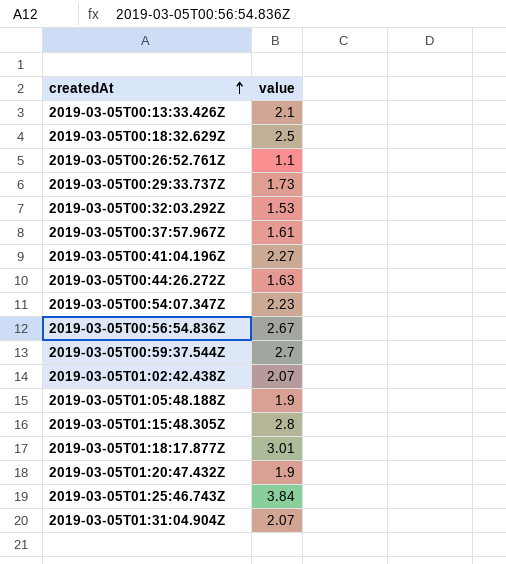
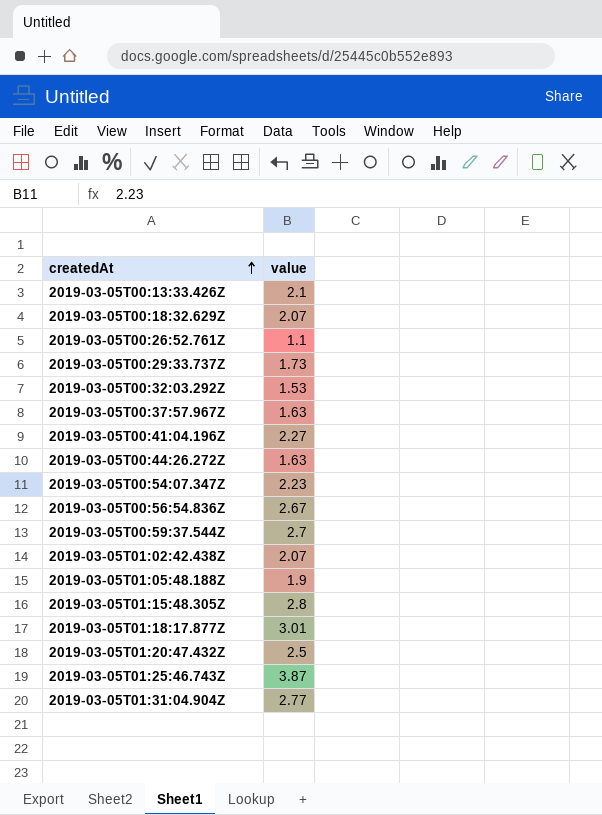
2019-03-05T00:18:32.629Z | value: 2.5 -> 2.07
2019-03-05T00:37:57.967Z | value: 1.61 -> 1.63
2019-03-05T01:20:47.432Z | value: 1.9 -> 2.5
2019-03-05T01:25:46.743Z | value: 3.84 -> 3.87
2019-03-05T01:31:04.904Z | value: 2.07 -> 2.77

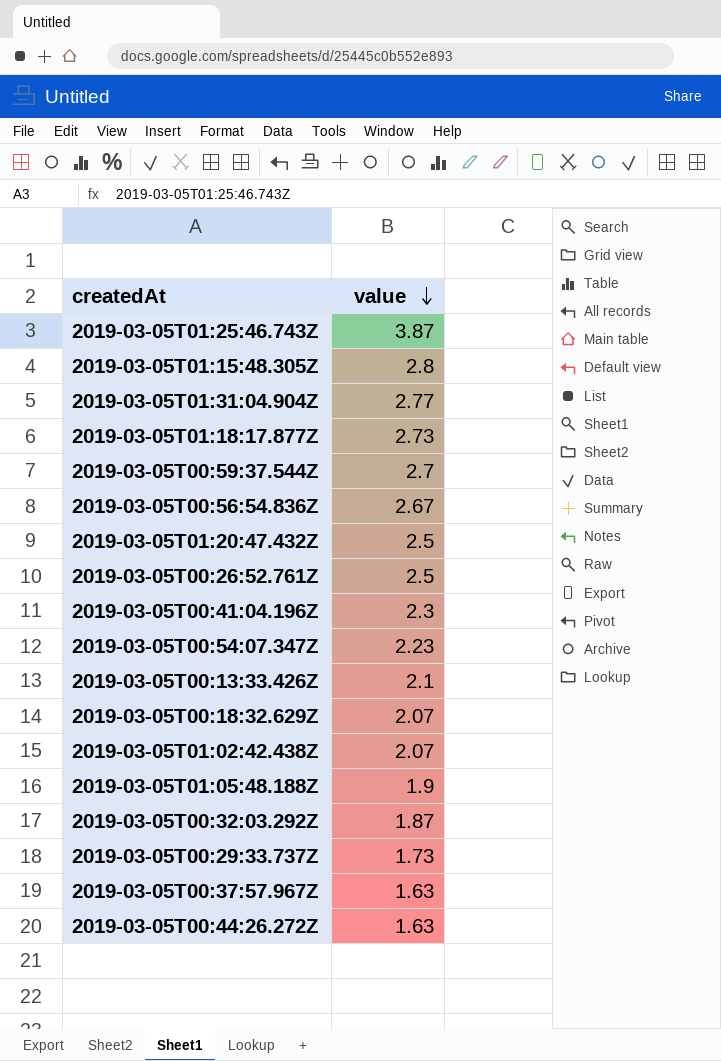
row order: createdAt ascending -> value descending
2019-03-05T01:18:17.877Z | value: 3.01 -> 2.73
2019-03-05T00:26:52.761Z | value: 1.1 -> 2.5
2019-03-05T00:41:04.196Z | value: 2.27 -> 2.3
2019-03-05T00:32:03.292Z | value: 1.53 -> 1.87

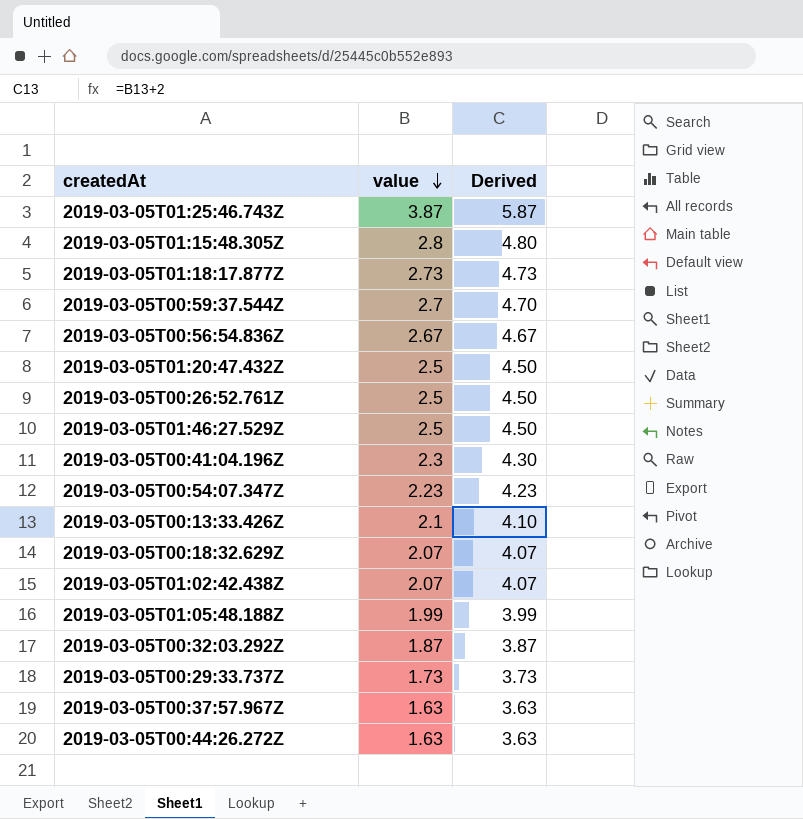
column Derived | formula: none -> [value] + 2
row 2019-03-05T01:31:04.904Z: 2.77 -> none
row 2019-03-05T01:46:27.529Z: none -> 2.5 | 4.50
2019-03-05T01:05:48.188Z | value: 1.9 -> 1.99

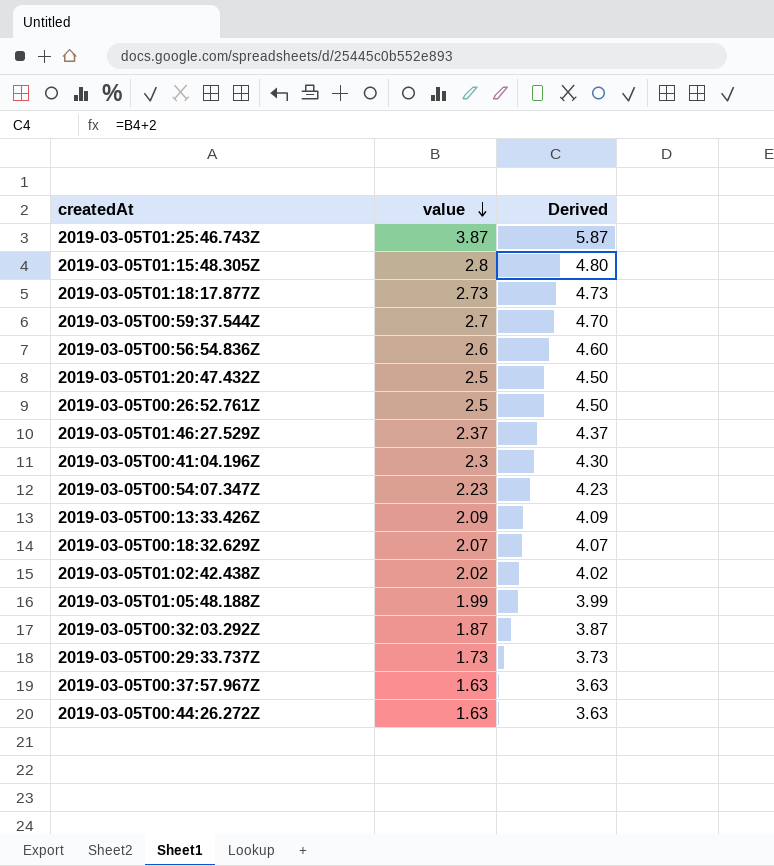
2019-03-05T00:56:54.836Z | value: 2.67 -> 2.6
2019-03-05T00:56:54.836Z | Derived: 4.67 -> 4.60
2019-03-05T01:46:27.529Z | value: 2.5 -> 2.37
2019-03-05T01:46:27.529Z | Derived: 4.50 -> 4.37
2019-03-05T00:13:33.426Z | value: 2.1 -> 2.09
2019-03-05T00:13:33.426Z | Derived: 4.10 -> 4.09
2019-03-05T01:02:42.438Z | value: 2.07 -> 2.02
2019-03-05T01:02:42.438Z | Derived: 4.07 -> 4.02

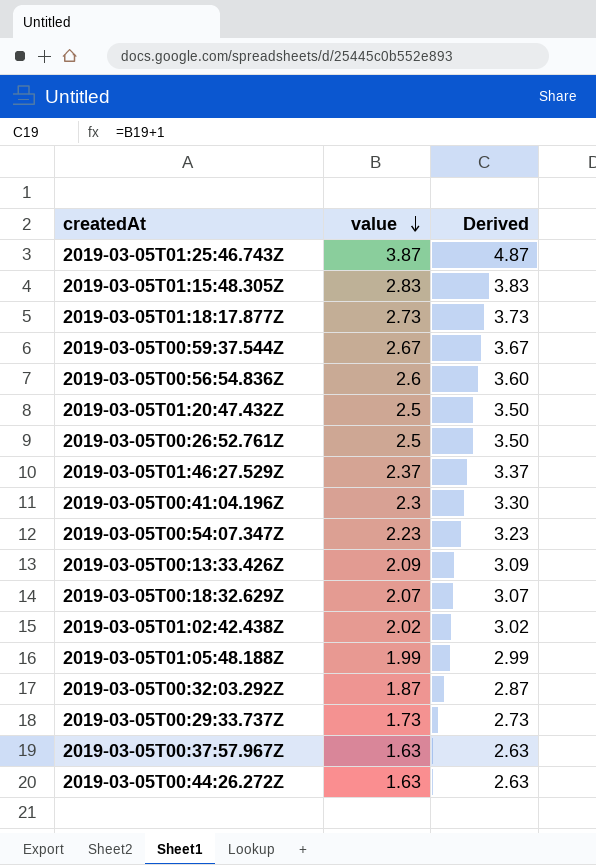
column Derived | formula: [value] + 2 -> [value] + 1
2019-03-05T01:15:48.305Z | value: 2.8 -> 2.83
2019-03-05T00:59:37.544Z | value: 2.7 -> 2.67

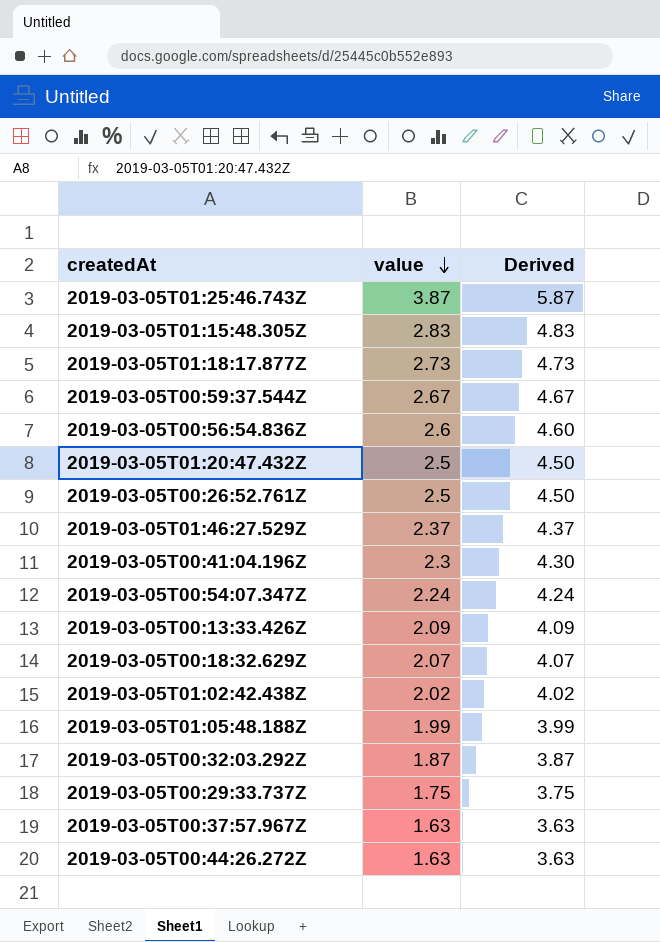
column Derived | formula: [value] + 1 -> [value] + 2
2019-03-05T00:54:07.347Z | value: 2.23 -> 2.24
2019-03-05T00:29:33.737Z | value: 1.73 -> 1.75

